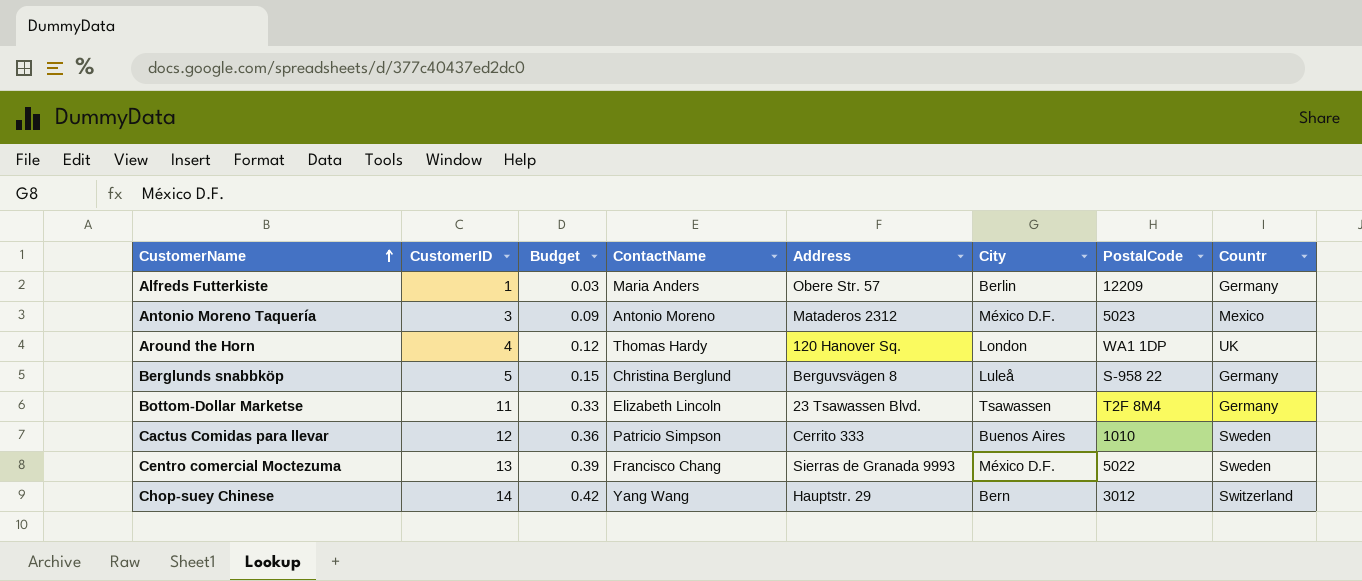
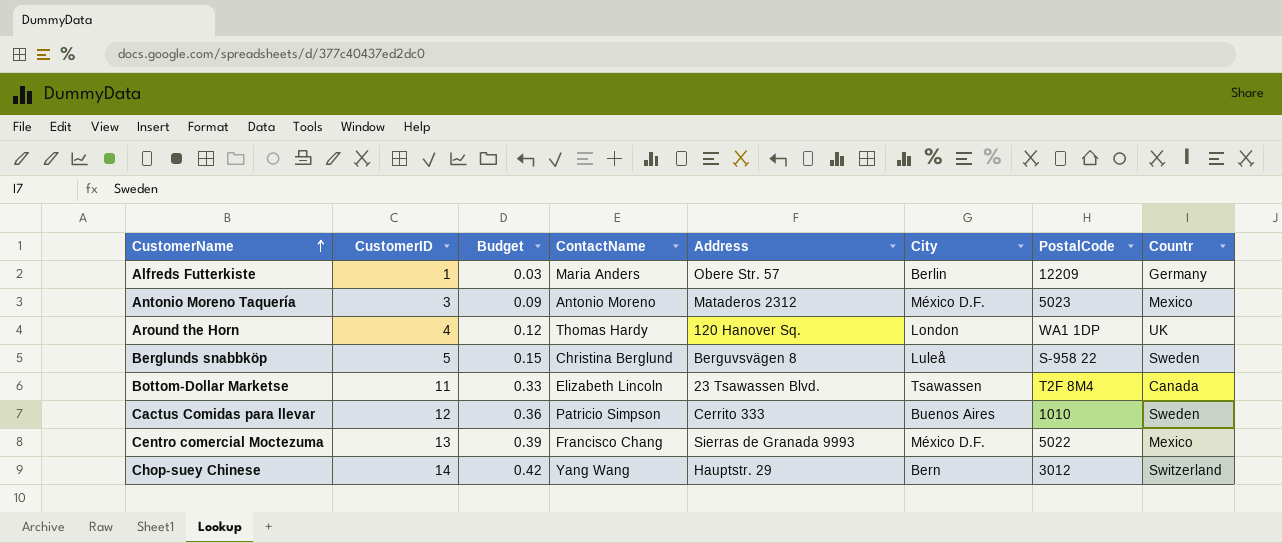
Berglunds snabbköp | Countr: Germany -> Sweden
Bottom-Dollar Marketse | Countr: Germany -> Canada
Centro comercial Moctezuma | Countr: Sweden -> Mexico

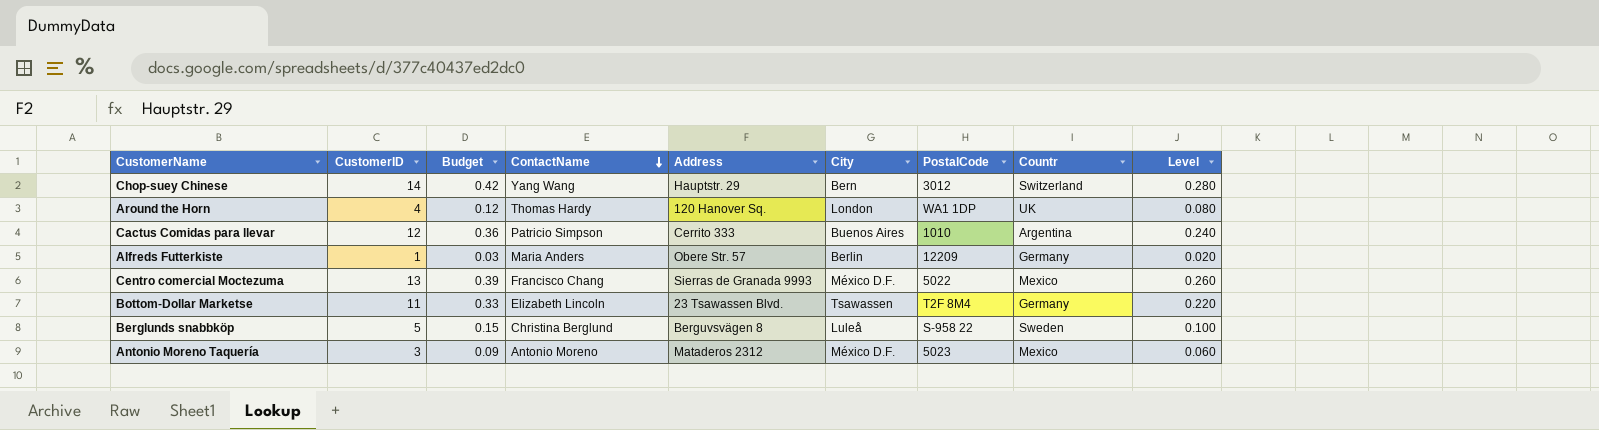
row order: CustomerName ascending -> ContactName descending
column Level | formula: none -> [CustomerID] * 0.02
Cactus Comidas para llevar | Countr: Sweden -> Argentina
Bottom-Dollar Marketse | Countr: Canada -> Germany

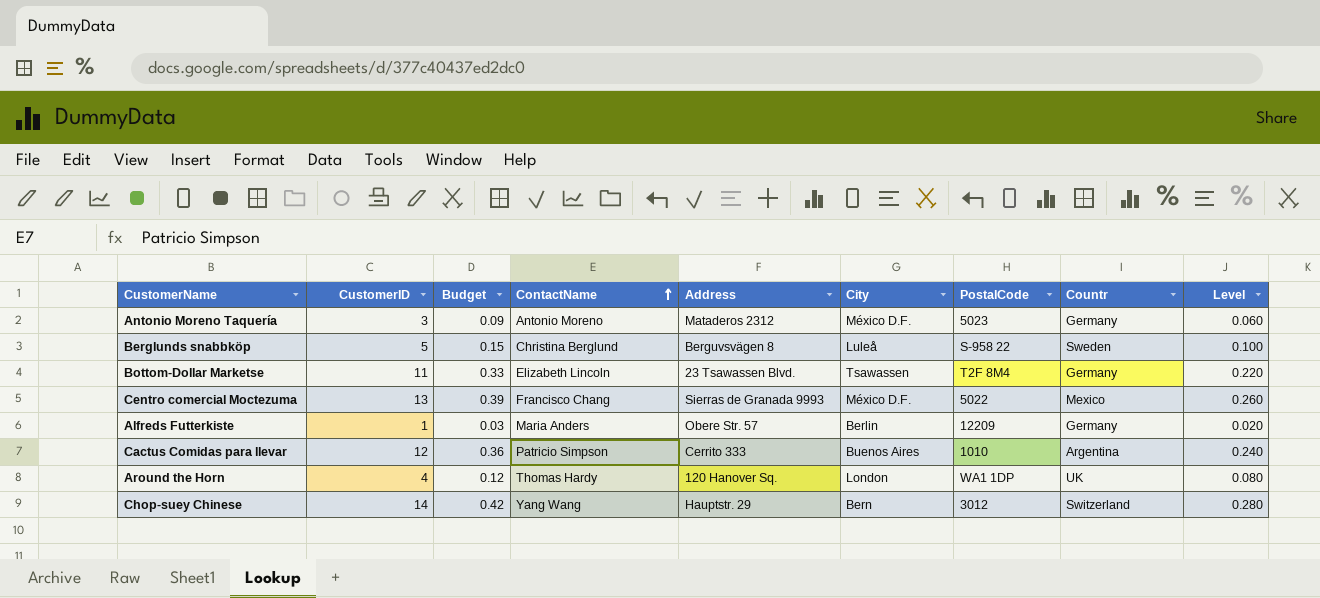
row order: ContactName descending -> ContactName ascending
Antonio Moreno Taquería | Countr: Mexico -> Germany

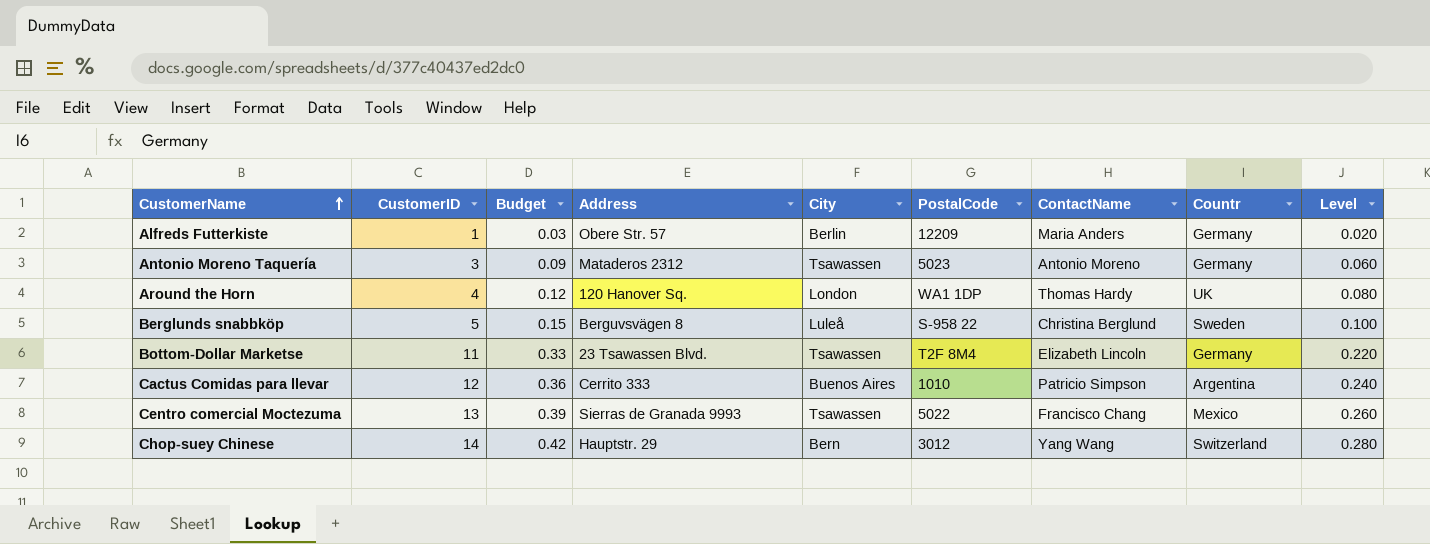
row order: ContactName ascending -> CustomerName ascending
column ContactName | position: 4 -> 7
Antonio Moreno Taquería | City: México D.F. -> Tsawassen
Centro comercial Moctezuma | City: México D.F. -> Tsawassen

